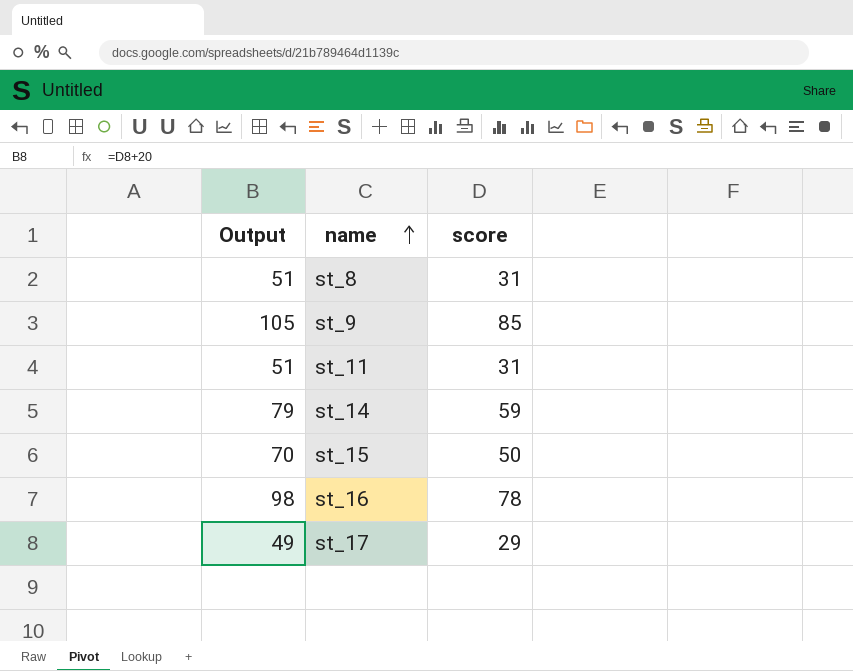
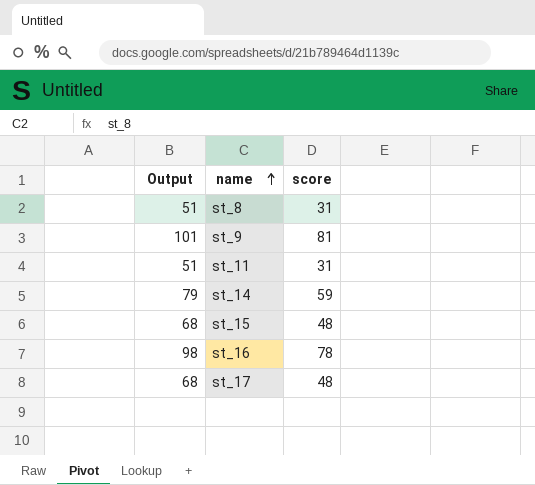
st_9 | Output: 105 -> 101
st_9 | score: 85 -> 81
st_15 | Output: 70 -> 68
st_15 | score: 50 -> 48
st_17 | Output: 49 -> 68
st_17 | score: 29 -> 48

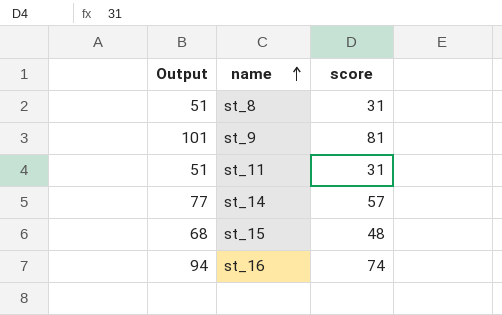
row st_17: 68 | 48 -> none
st_14 | Output: 79 -> 77
st_14 | score: 59 -> 57
st_16 | Output: 98 -> 94
st_16 | score: 78 -> 74

